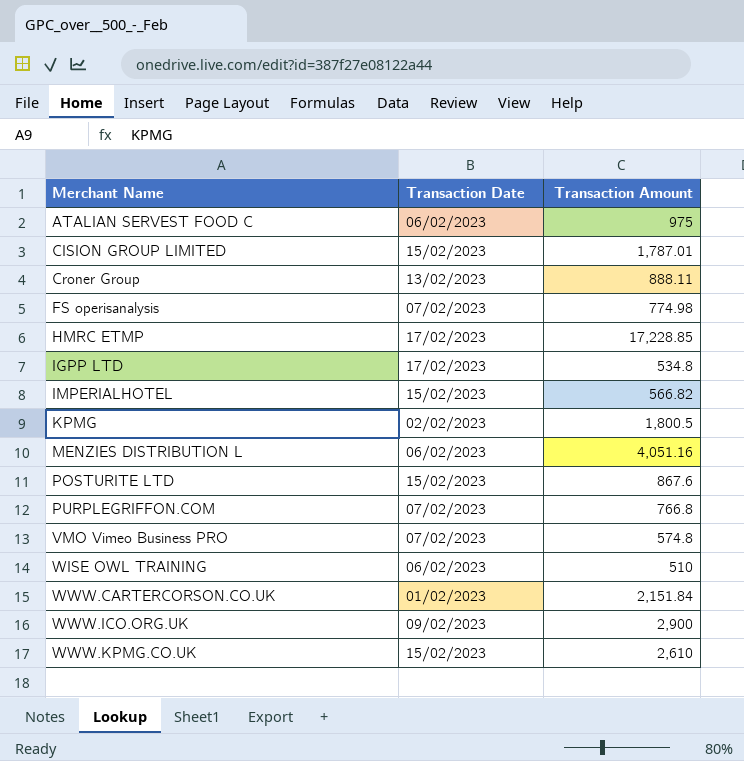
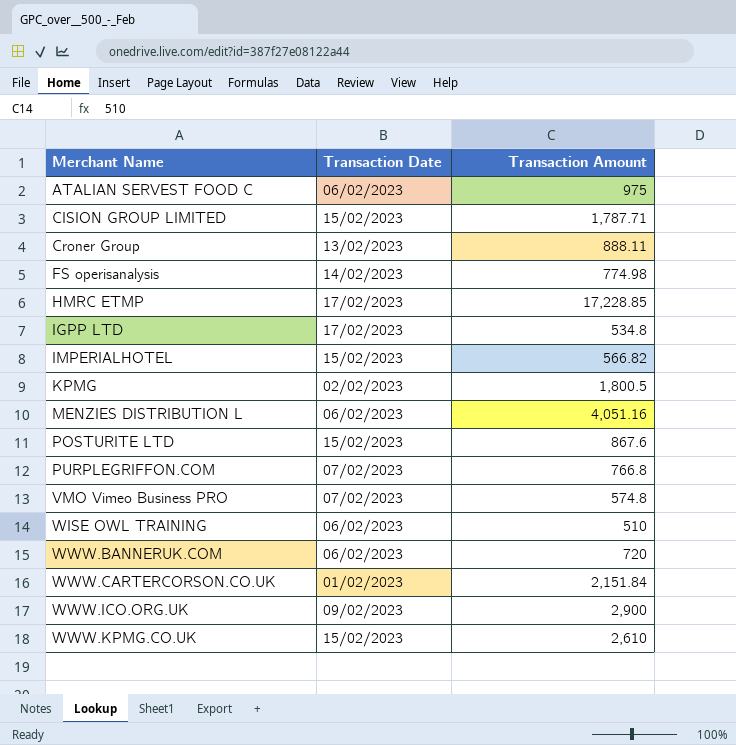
CISION GROUP LIMITED | Transaction Amount: 1,787.01 -> 1,787.71
FS operisanalysis | Transaction Date: 07/02/2023 -> 14/02/2023
row WWW.BANNERUK.COM: none -> 06/02/2023 | 720

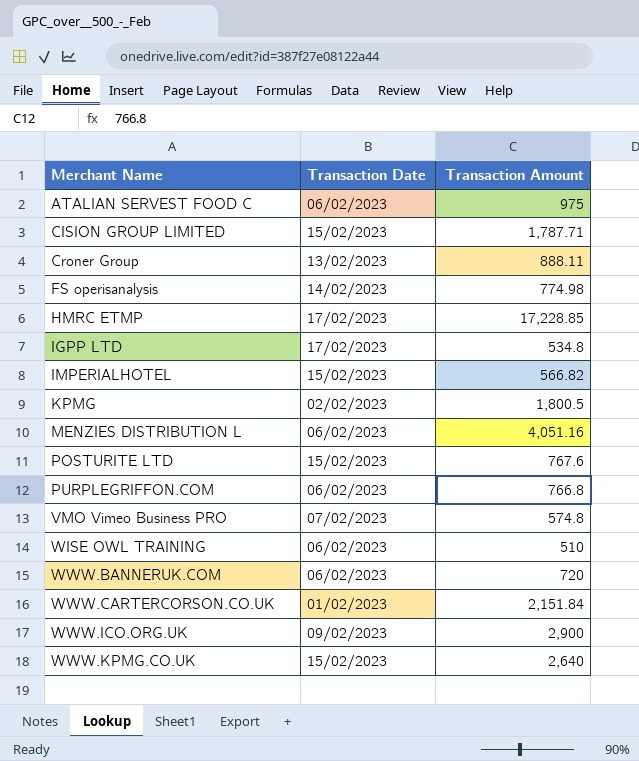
POSTURITE LTD | Transaction Amount: 867.6 -> 767.6
PURPLEGRIFFON.COM | Transaction Date: 07/02/2023 -> 06/02/2023
WWW.KPMG.CO.UK | Transaction Amount: 2,610 -> 2,640

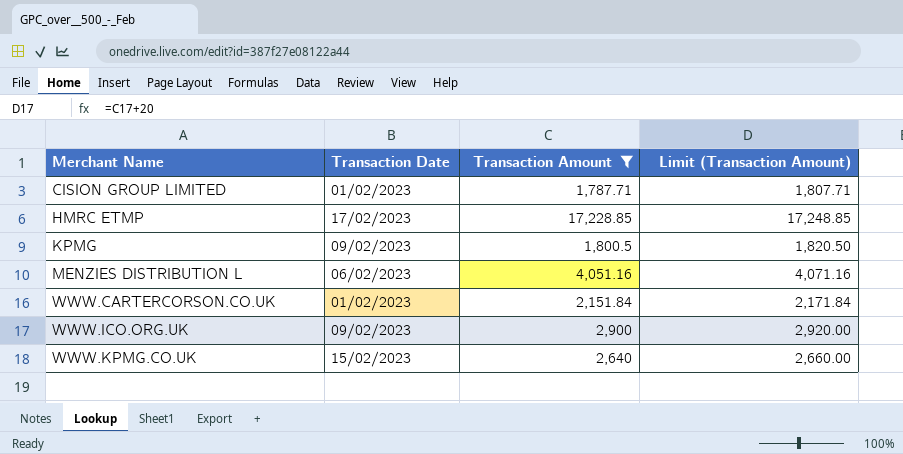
filter: none -> Transaction Amount >= 1,787.71
column Limit (Transaction Amount) | formula: none -> [Transaction Amount] + 20
CISION GROUP LIMITED | Transaction Date: 15/02/2023 -> 01/02/2023
KPMG | Transaction Date: 02/02/2023 -> 09/02/2023

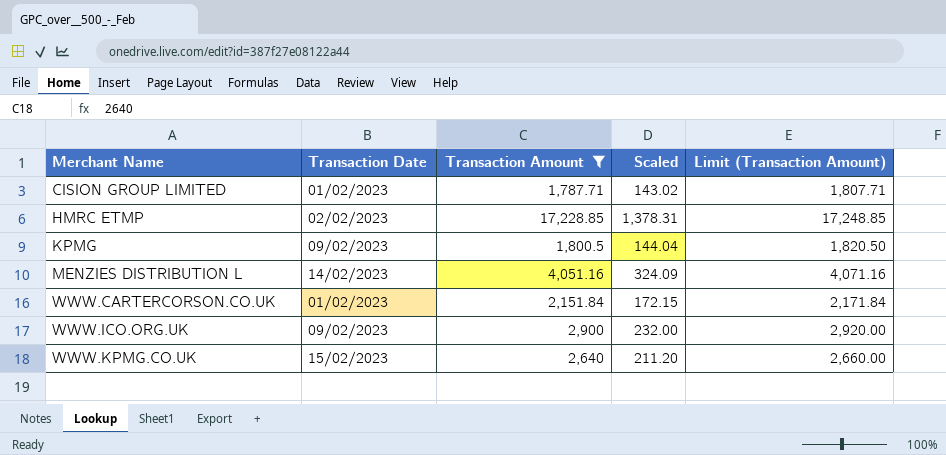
column Scaled | formula: none -> [Transaction Amount] * 0.08
HMRC ETMP | Transaction Date: 17/02/2023 -> 02/02/2023
MENZIES DISTRIBUTION L | Transaction Date: 06/02/2023 -> 14/02/2023

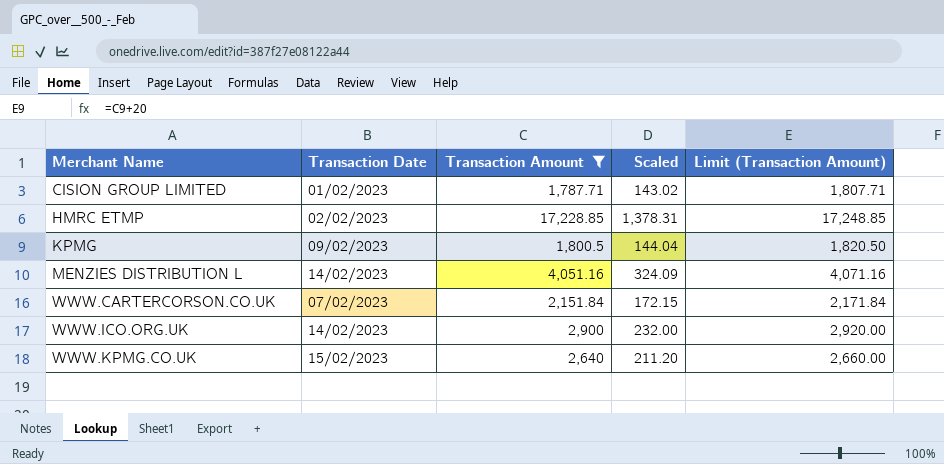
WWW.CARTERCORSON.CO.UK | Transaction Date: 01/02/2023 -> 07/02/2023
WWW.ICO.ORG.UK | Transaction Date: 09/02/2023 -> 14/02/2023

